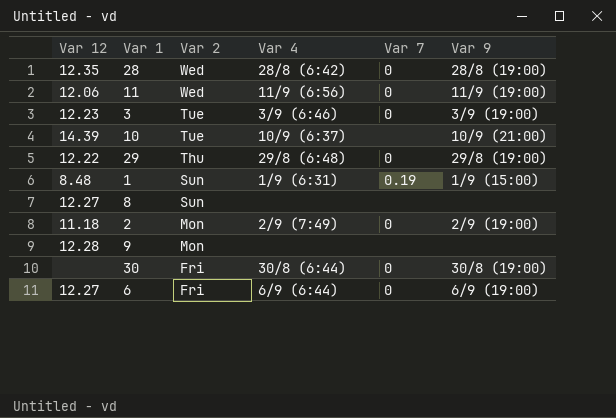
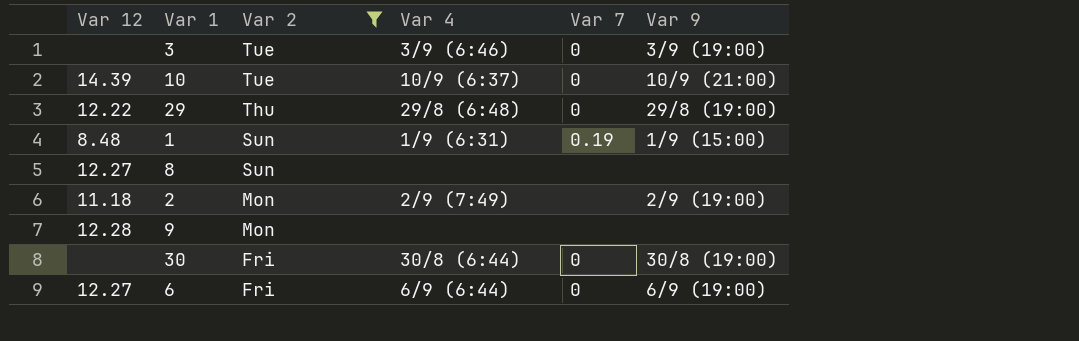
filter: none -> Var 2 != Wed
3 | Var 12: 12.23 -> none
10 | Var 7: none -> 0
2 | Var 7: 0 -> none

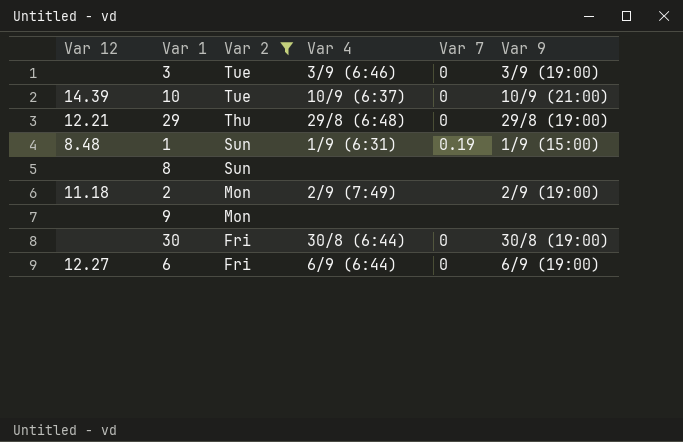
29 | Var 12: 12.22 -> 12.21
8 | Var 12: 12.27 -> none
9 | Var 12: 12.28 -> none

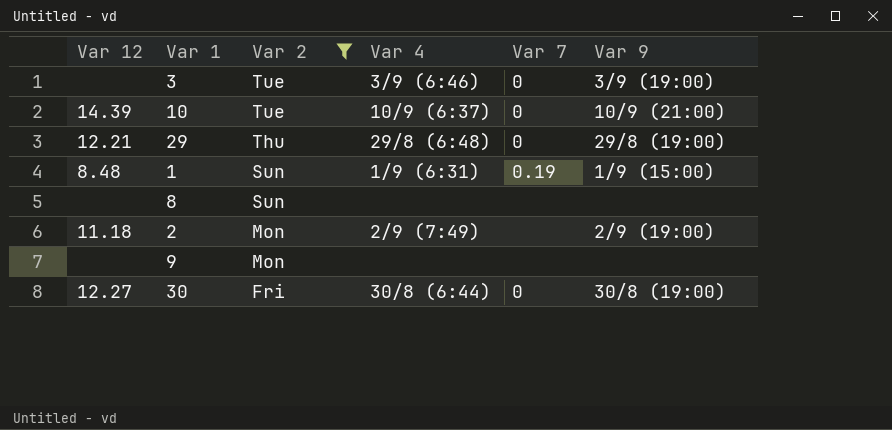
row 6: 12.27 | Fri | 6/9 (6:44) | 0 | 6/9 (19:00) -> none
30 | Var 12: none -> 12.27

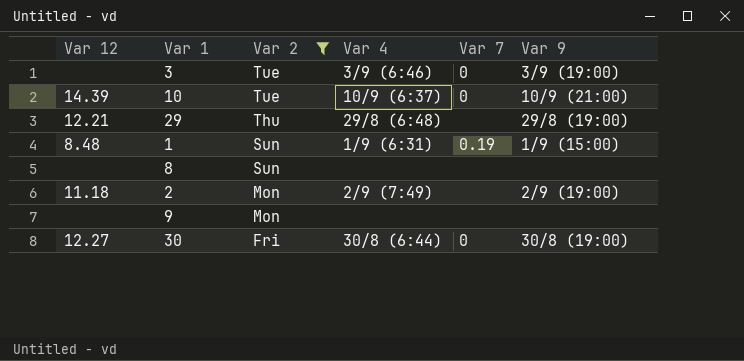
29 | Var 7: 0 -> none

